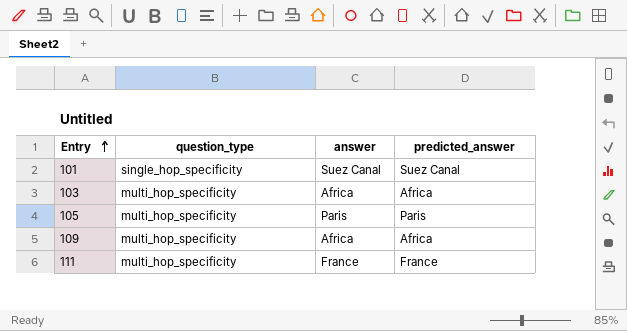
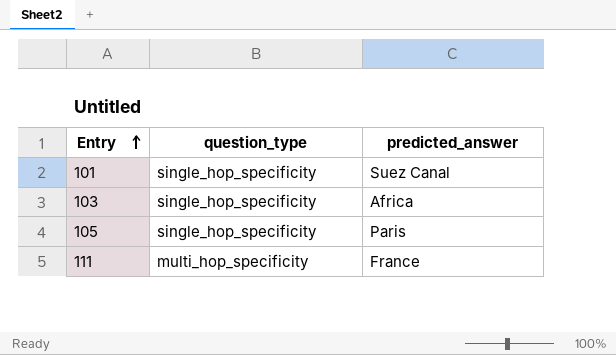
column answer | position: 3 -> none
row 109: multi_hop_specificity | Africa | Africa -> none
103 | question_type: multi_hop_specificity -> single_hop_specificity
105 | question_type: multi_hop_specificity -> single_hop_specificity

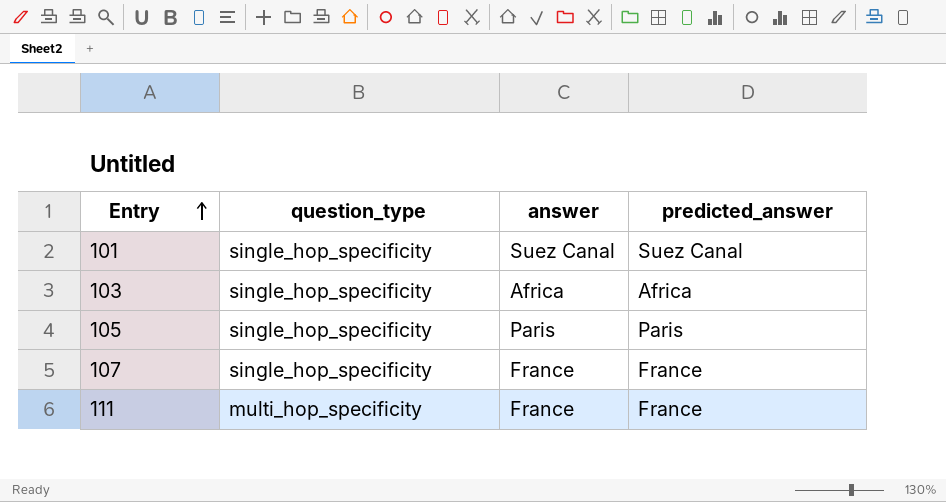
column answer | position: none -> 3
row 107: none -> single_hop_specificity | France | France

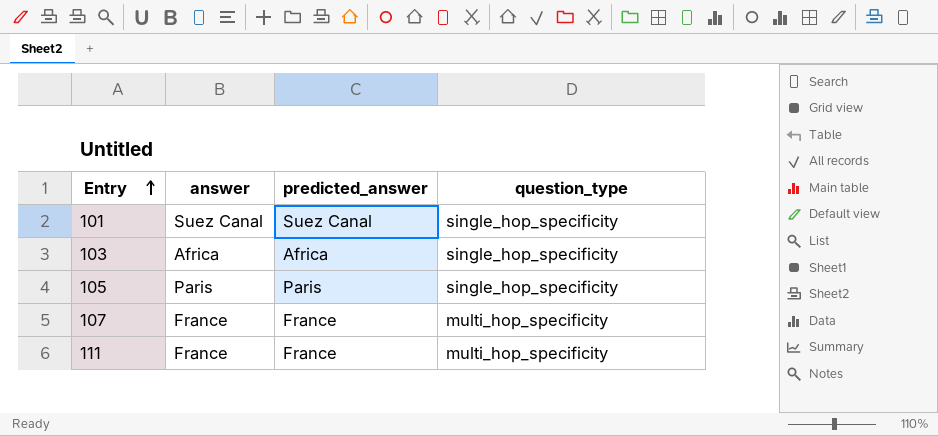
column question_type | position: 2 -> 4
107 | question_type: single_hop_specificity -> multi_hop_specificity

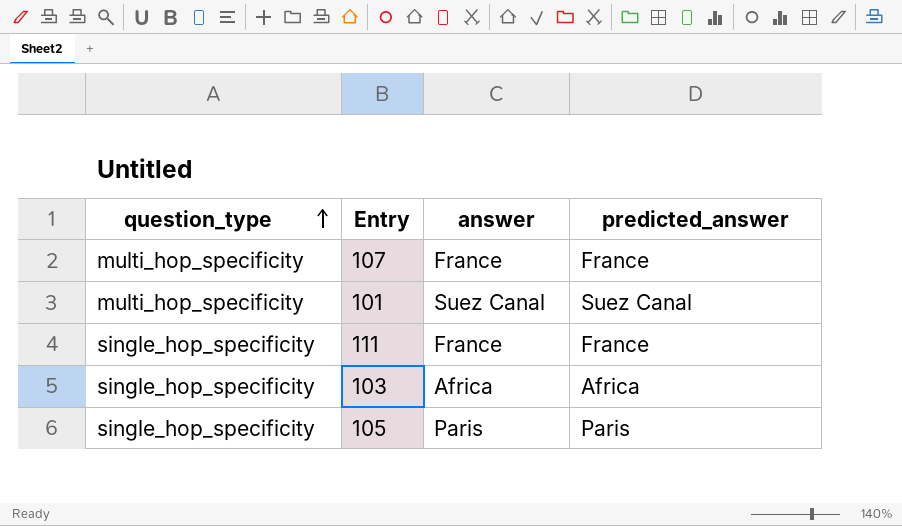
row order: Entry ascending -> question_type ascending
column question_type | position: 4 -> 1
101 | question_type: single_hop_specificity -> multi_hop_specificity
111 | question_type: multi_hop_specificity -> single_hop_specificity

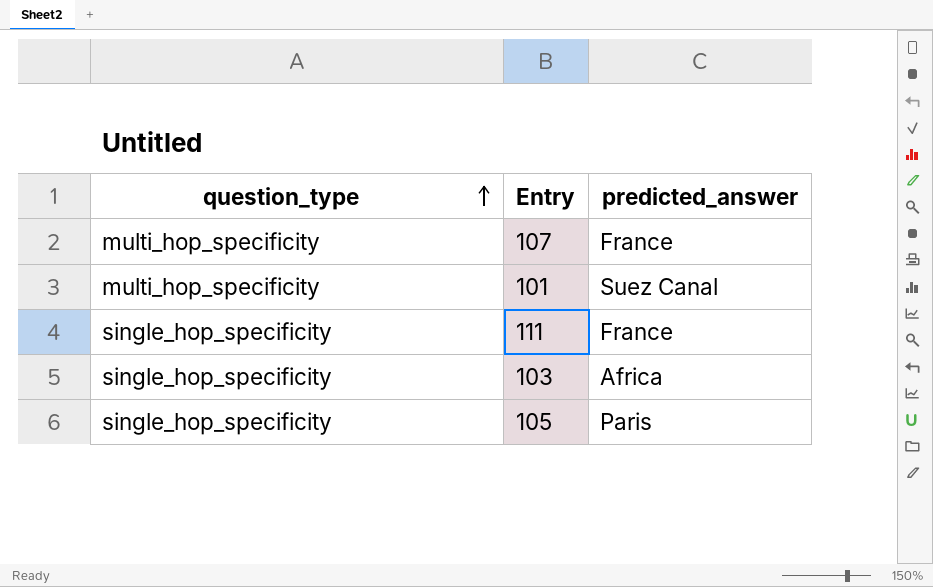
column answer | position: 3 -> none

